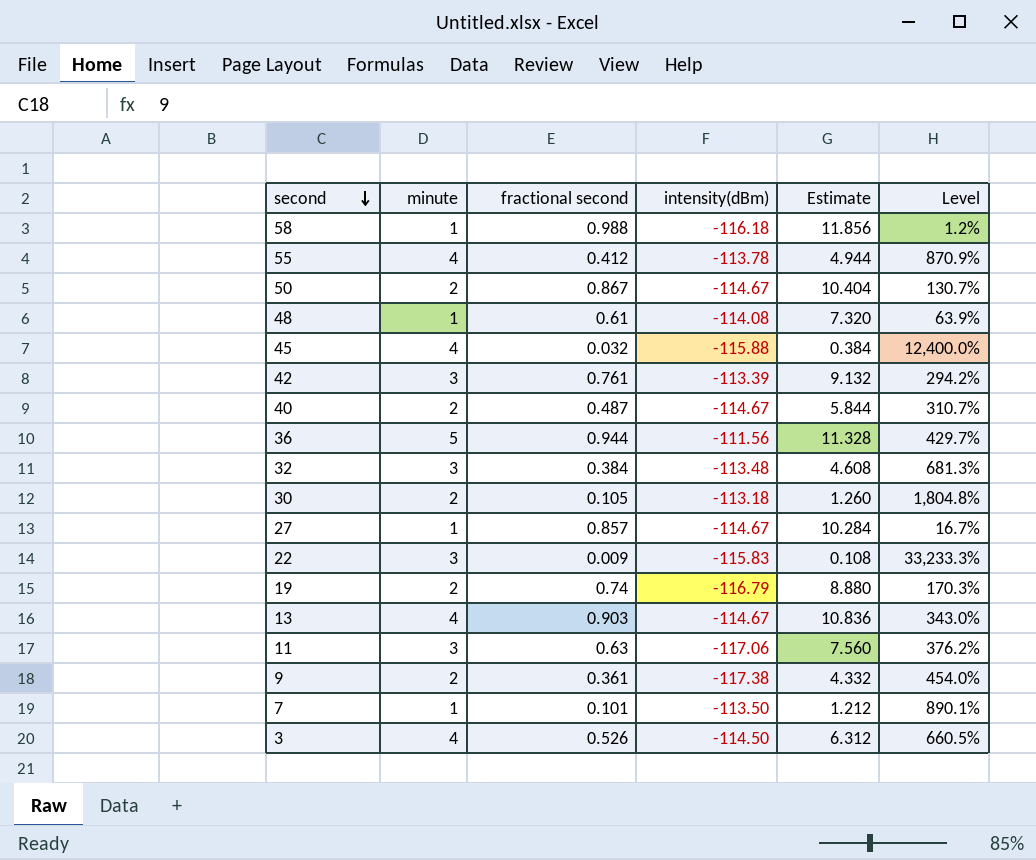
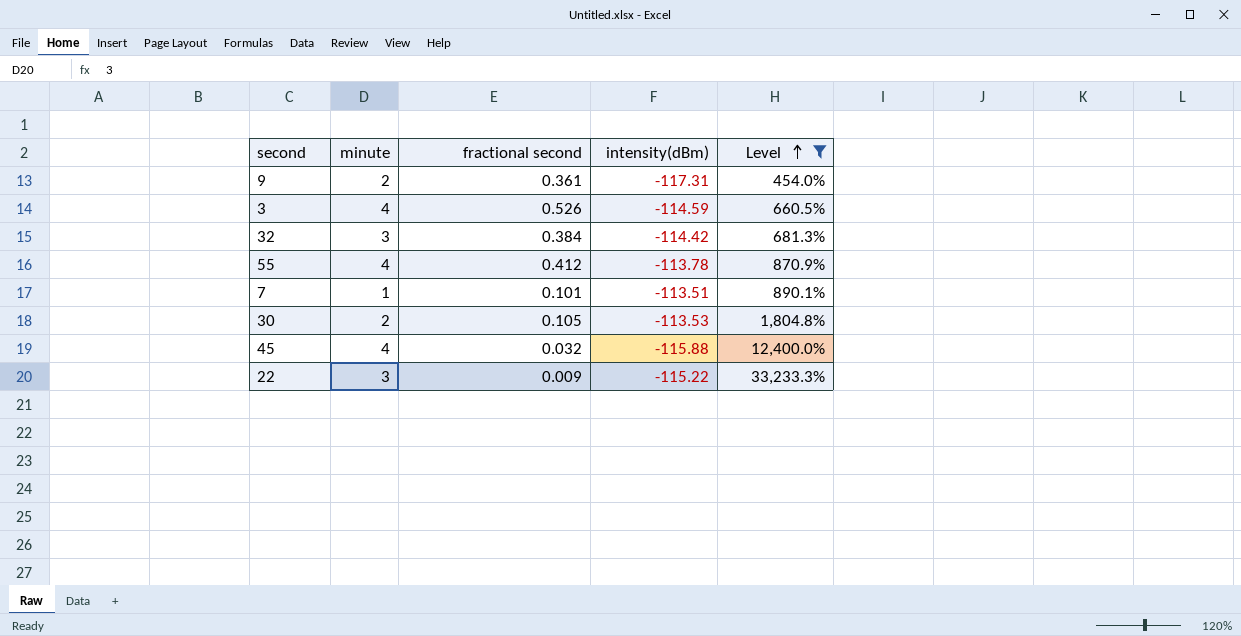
filter: none -> Level >= 454.0%
row order: second descending -> Level ascending
column Estimate | formula: [fractional second] * 12 -> none
9 | intensity(dBm): -117.38 -> -117.31
3 | intensity(dBm): -114.50 -> -114.59
32 | intensity(dBm): -113.48 -> -114.42
7 | intensity(dBm): -113.50 -> -113.51
30 | intensity(dBm): -113.18 -> -113.53
22 | intensity(dBm): -115.83 -> -115.22

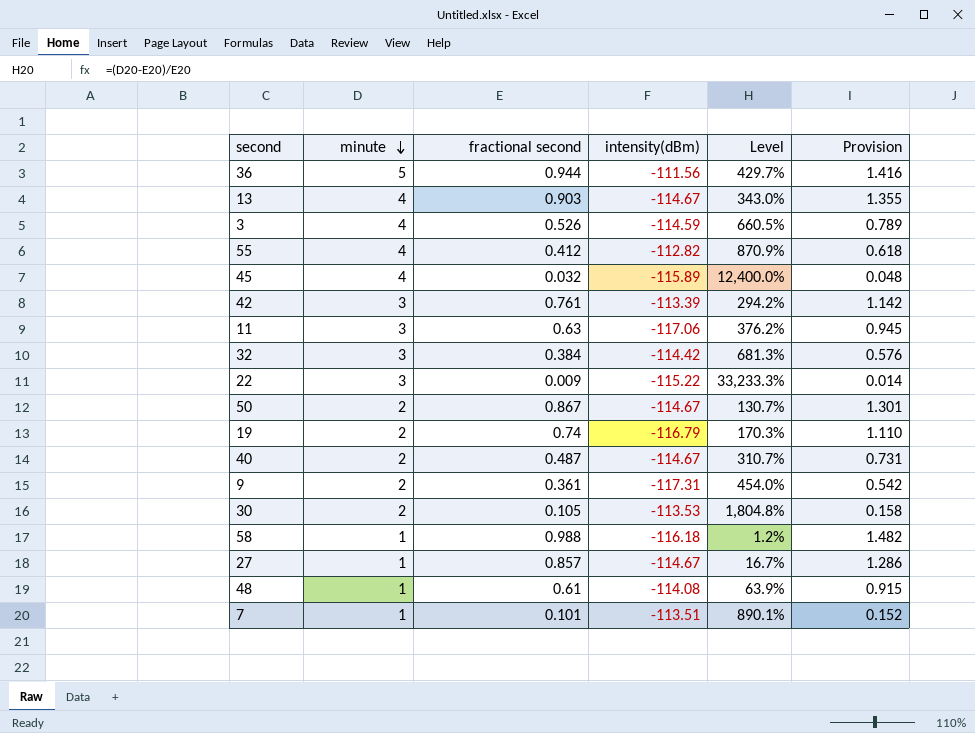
filter: Level >= 454.0% -> none
row order: Level ascending -> minute descending
column Provision | formula: none -> [fractional second] * 1.5
55 | intensity(dBm): -113.78 -> -112.82
45 | intensity(dBm): -115.88 -> -115.89

